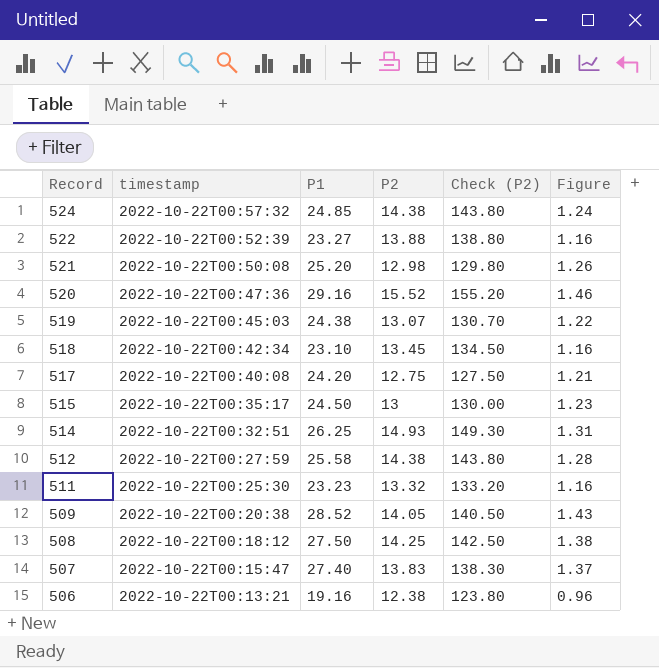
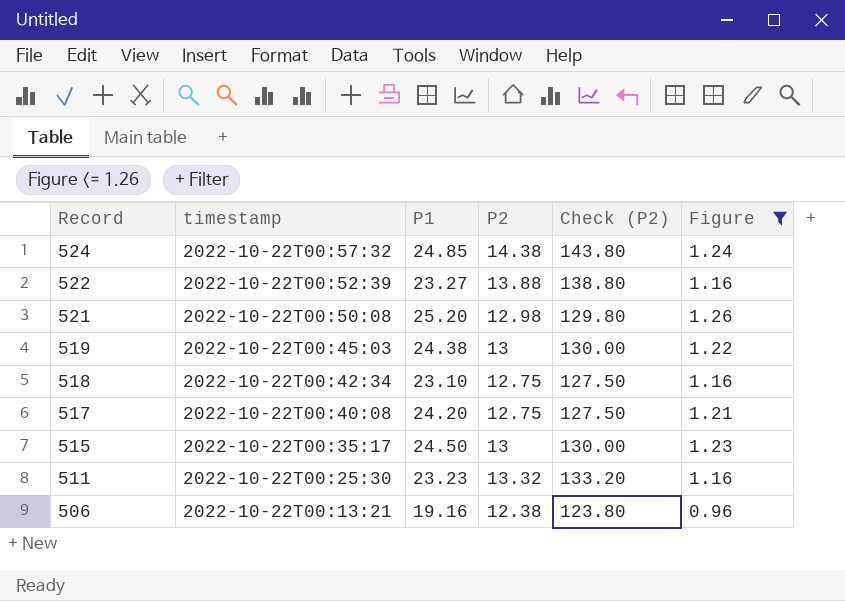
filter: none -> Figure <= 1.26
519 | P2: 13.07 -> 13
519 | Check (P2): 130.70 -> 130.00
518 | P2: 13.45 -> 12.75
518 | Check (P2): 134.50 -> 127.50

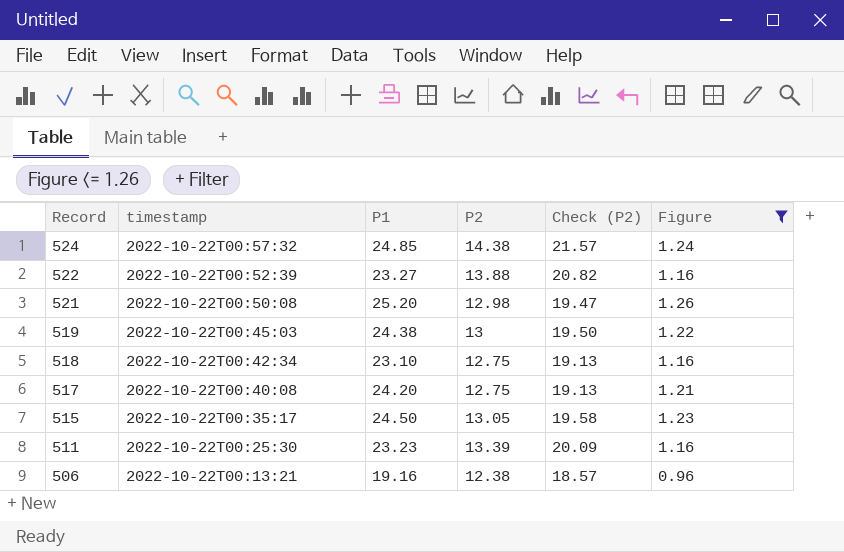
column Check (P2) | formula: [P2] * 10 -> [P2] * 1.5
515 | P2: 13 -> 13.05
511 | P2: 13.32 -> 13.39

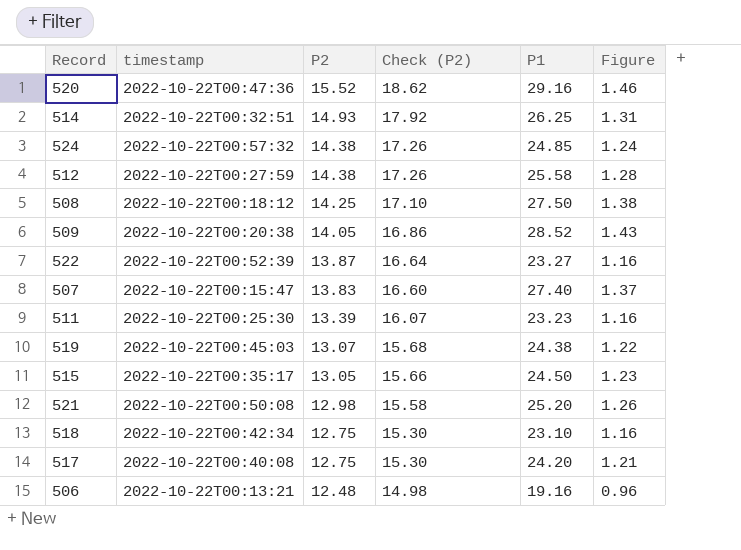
filter: Figure <= 1.26 -> none
row order: Record descending -> P2 descending
column Check (P2) | formula: [P2] * 1.5 -> [P2] * 1.2
column P1 | position: 3 -> 5
522 | P2: 13.88 -> 13.87
519 | P2: 13 -> 13.07
506 | P2: 12.38 -> 12.48

